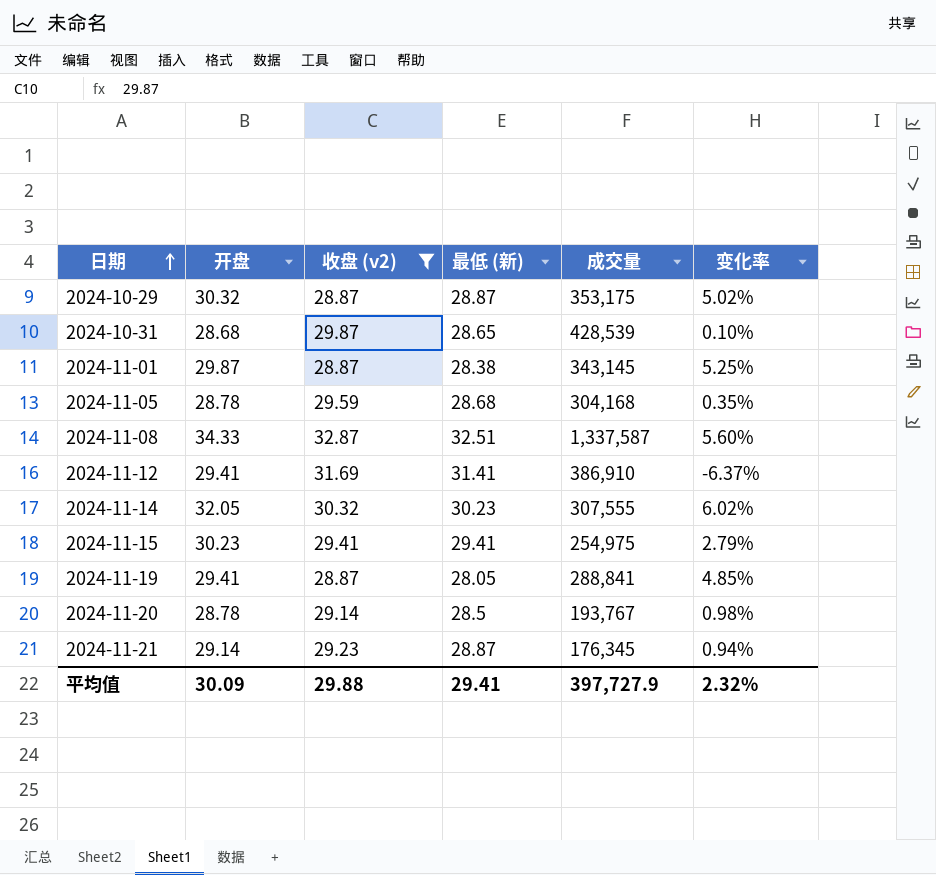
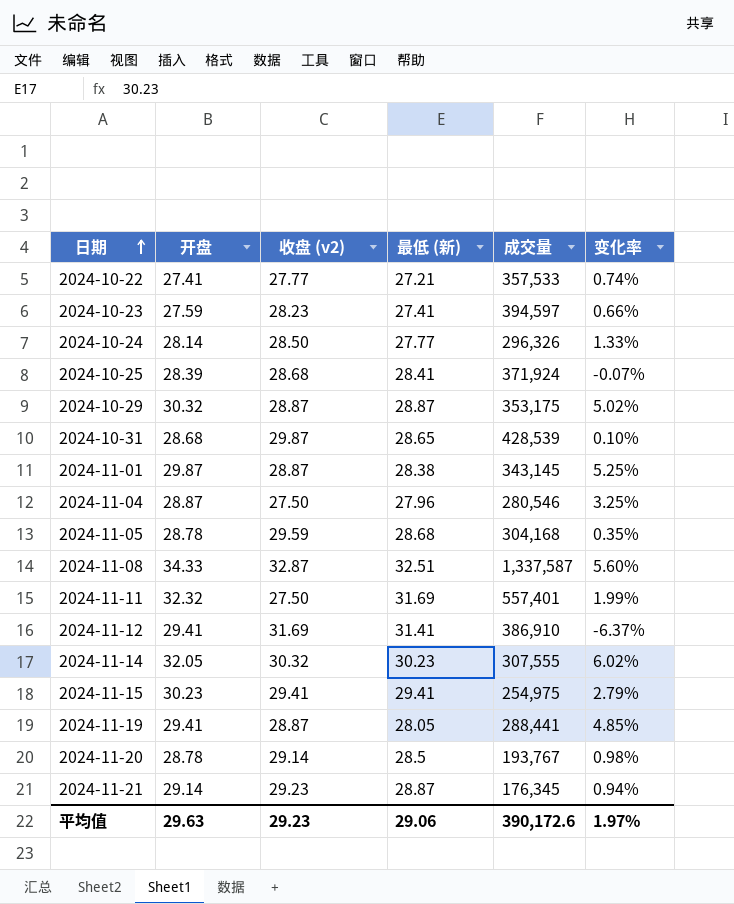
filter: 收盘 (v2) >= 28.87 -> none
2024-11-19 | 成交量: 288,841 -> 288,441
平均值 | 开盘: 30.09 -> 29.63
平均值 | 收盘 (v2): 29.88 -> 29.23
平均值 | 最低 (新): 29.41 -> 29.06
平均值 | 成交量: 397,727.9 -> 390,172.6
平均值 | 变化率: 2.32% -> 1.97%

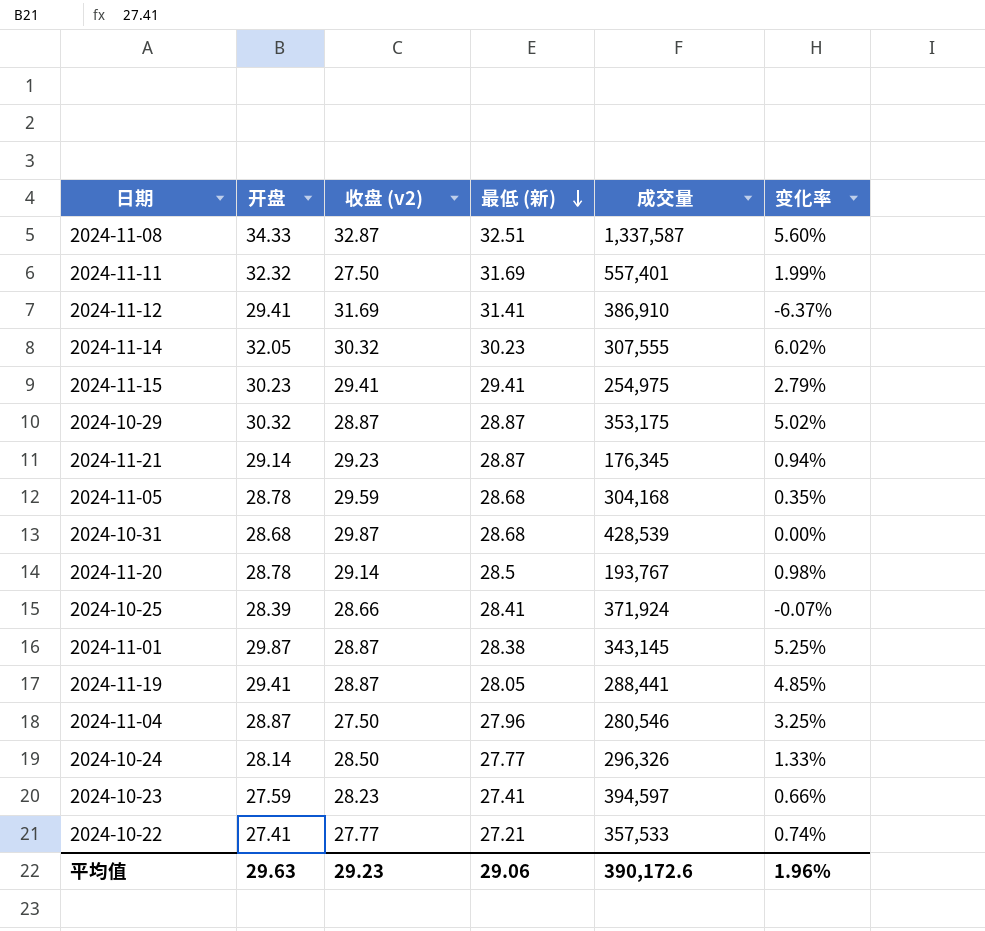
row order: 日期 ascending -> 最低 (新) descending
2024-10-31 | 最低 (新): 28.65 -> 28.68
2024-10-31 | 变化率: 0.10% -> 0.00%
2024-10-25 | 收盘 (v2): 28.68 -> 28.66
平均值 | 变化率: 1.97% -> 1.96%

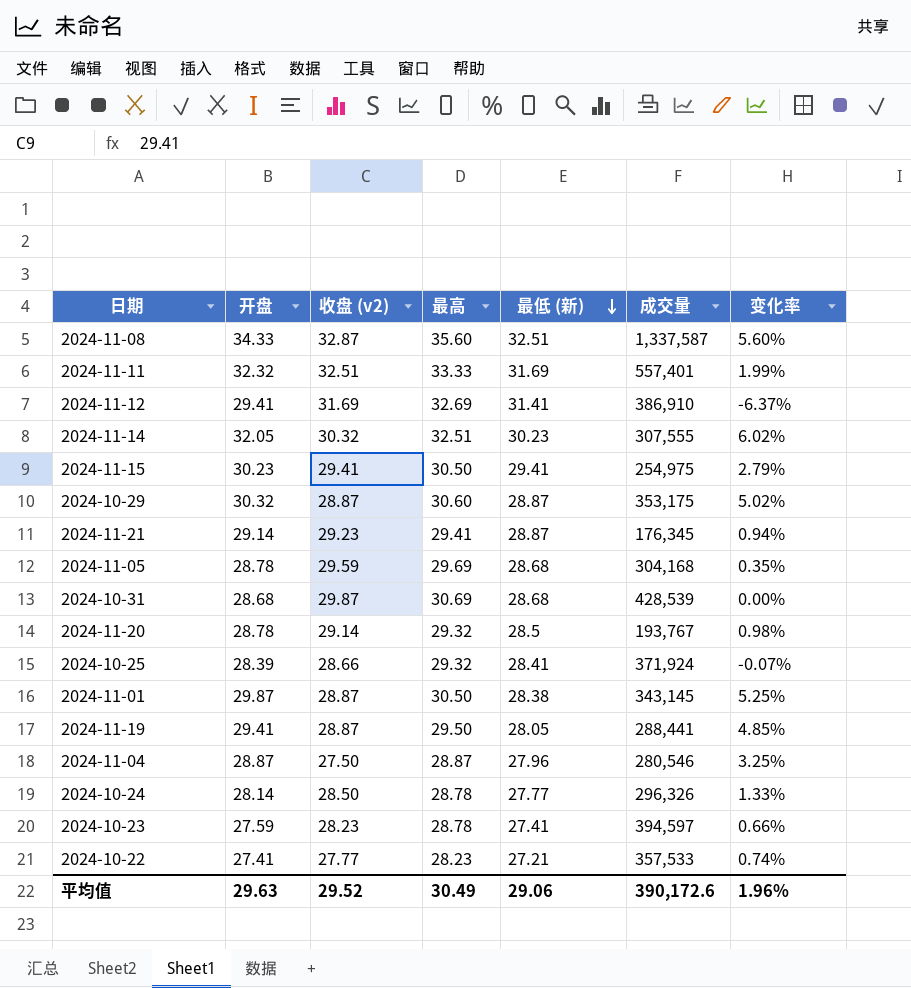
column 最高 | position: none -> 4
2024-11-11 | 收盘 (v2): 27.50 -> 32.51
平均值 | 收盘 (v2): 29.23 -> 29.52

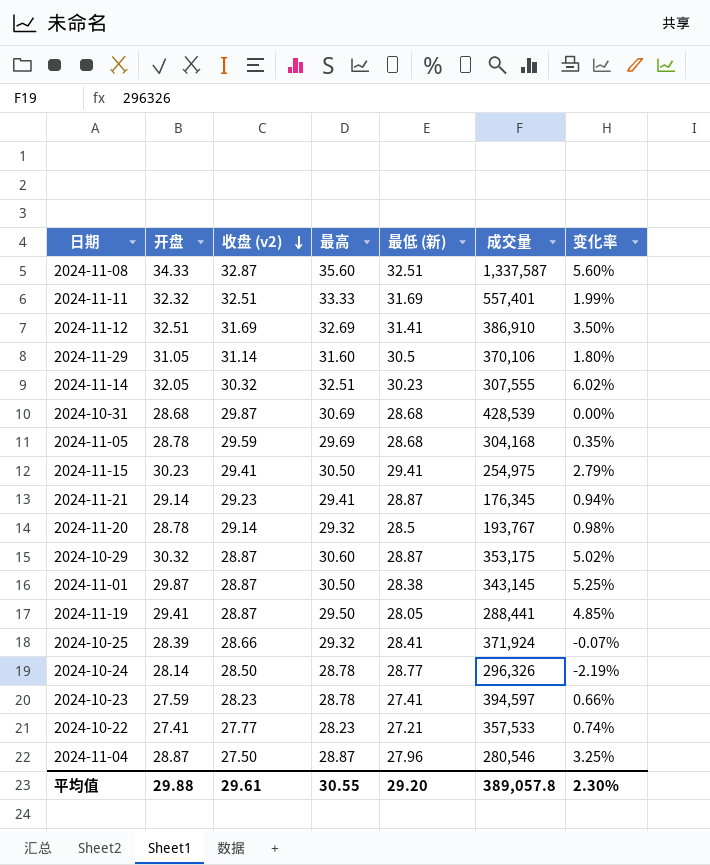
row order: 最低 (新) descending -> 收盘 (v2) descending
2024-11-12 | 开盘: 29.41 -> 32.51
2024-11-12 | 变化率: -6.37% -> 3.50%
row 2024-11-29: none -> 31.05 | 31.14 | 31.60 | 30.5 | 370,106 | 1.80%
2024-10-24 | 最低 (新): 27.77 -> 28.77
2024-10-24 | 变化率: 1.33% -> -2.19%
平均值 | 开盘: 29.63 -> 29.88
平均值 | 收盘 (v2): 29.52 -> 29.61
平均值 | 最高: 30.49 -> 30.55
平均值 | 最低 (新): 29.06 -> 29.20
平均值 | 成交量: 390,172.6 -> 389,057.8
平均值 | 变化率: 1.96% -> 2.30%

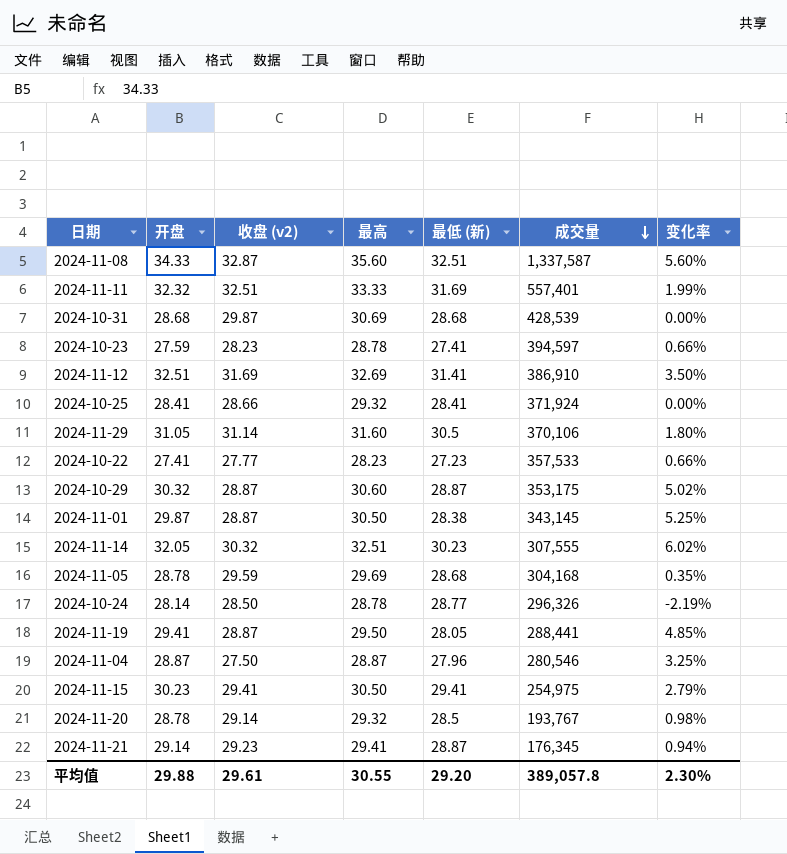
row order: 收盘 (v2) descending -> 成交量 descending
2024-10-25 | 开盘: 28.39 -> 28.41
2024-10-25 | 变化率: -0.07% -> 0.00%
2024-10-22 | 最低 (新): 27.21 -> 27.23
2024-10-22 | 变化率: 0.74% -> 0.66%

